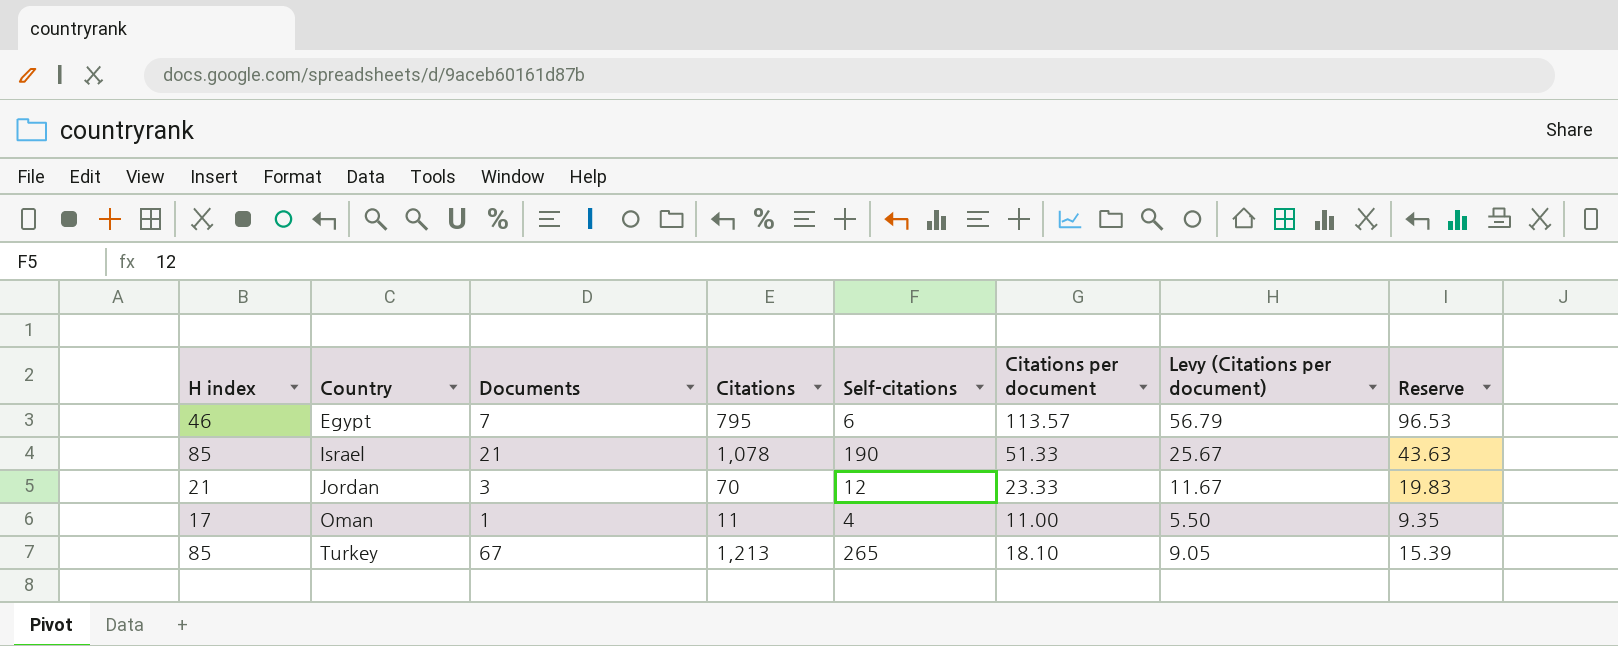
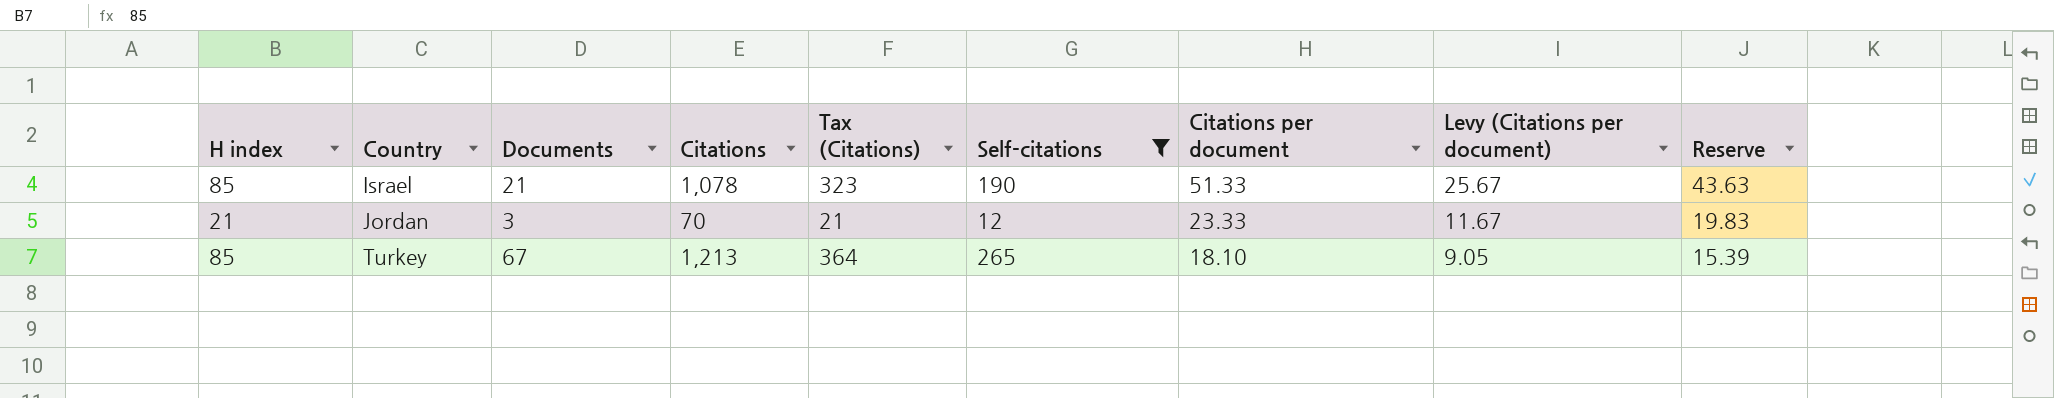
filter: none -> Self-citations >= 12
column Tax (Citations) | formula: none -> [Citations] * 0.3

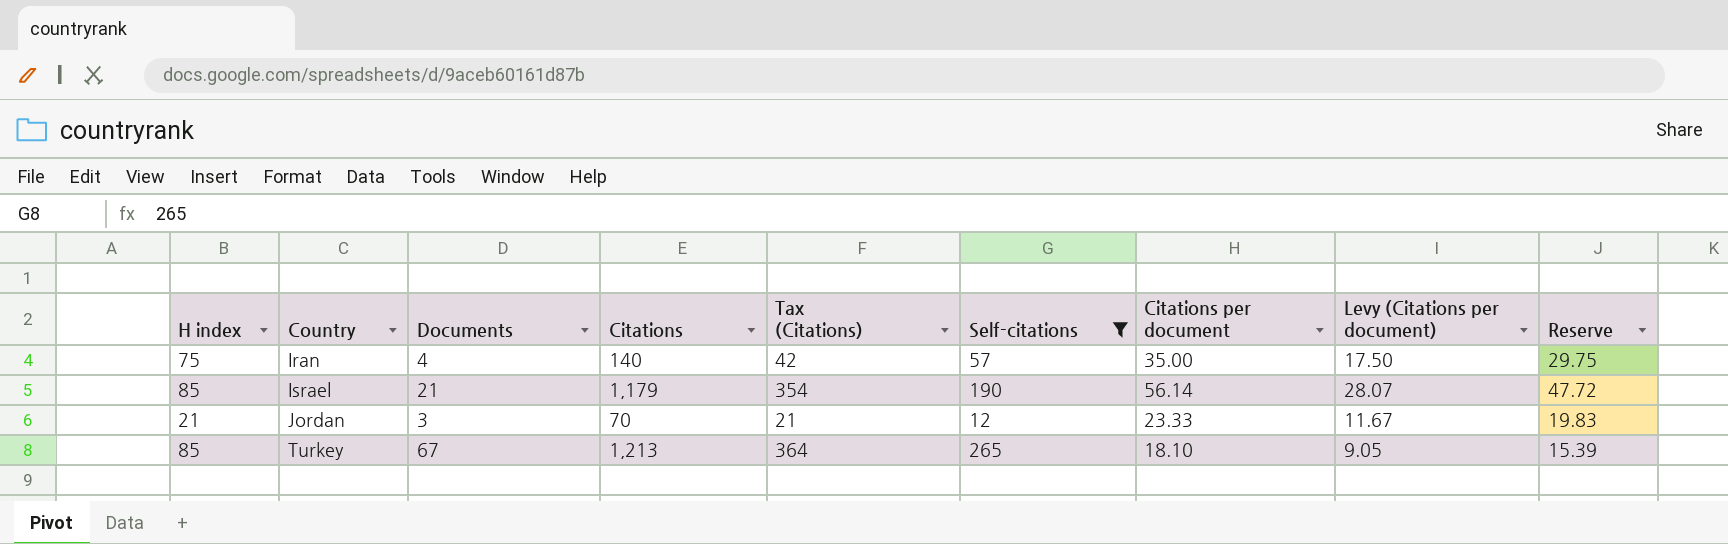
row Iran: none -> 75 | 4 | 140 | 42 | 57 | 35.00 | 17.50 | 29.75
Israel | Citations: 1,078 -> 1,179
Israel | Tax (Citations): 323 -> 354
Israel | Citations per document: 51.33 -> 56.14
Israel | Levy (Citations per document): 25.67 -> 28.07
Israel | Reserve: 43.63 -> 47.72

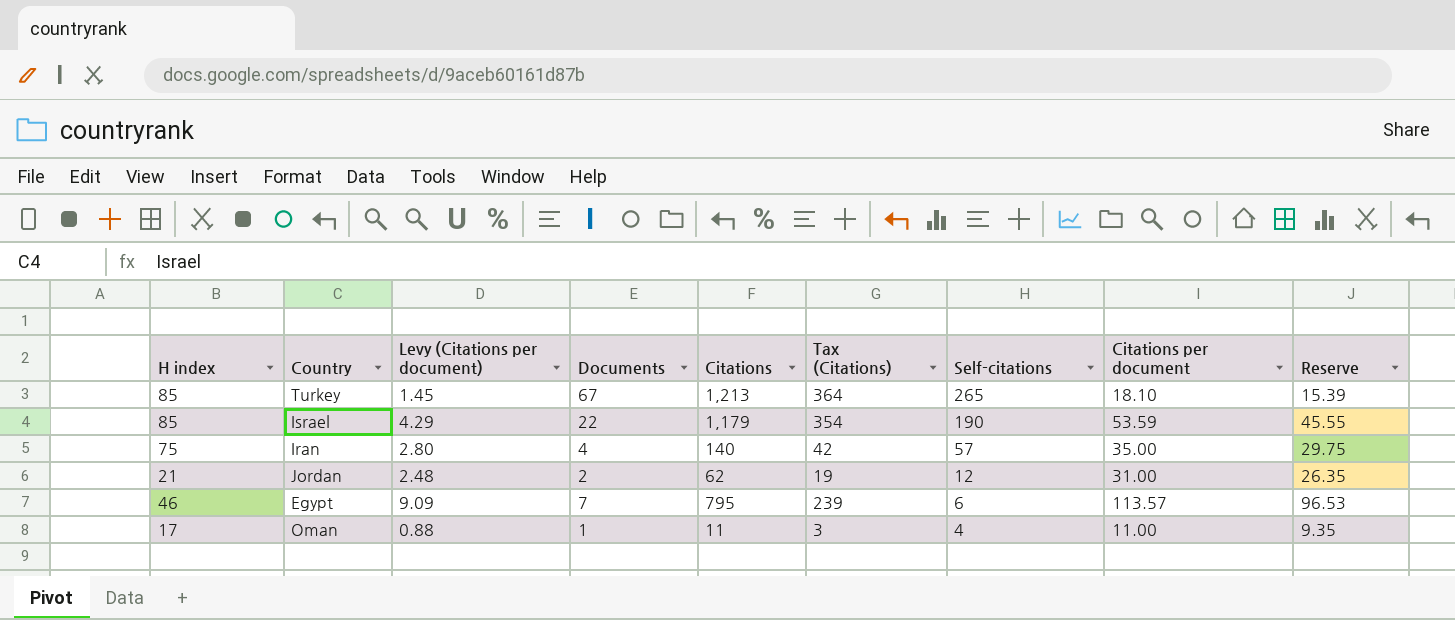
filter: Self-citations >= 12 -> none
row order: Country ascending -> Self-citations descending
column Levy (Citations per document) | formula: [Citations per document] * 0.5 -> [Citations per document] * 0.08
column Levy (Citations per document) | position: 8 -> 3
Israel | Documents: 21 -> 22
Israel | Citations per document: 56.14 -> 53.59
Israel | Reserve: 47.72 -> 45.55
Jordan | Documents: 3 -> 2
Jordan | Citations: 70 -> 62
Jordan | Tax (Citations): 21 -> 19
Jordan | Citations per document: 23.33 -> 31.00
Jordan | Reserve: 19.83 -> 26.35

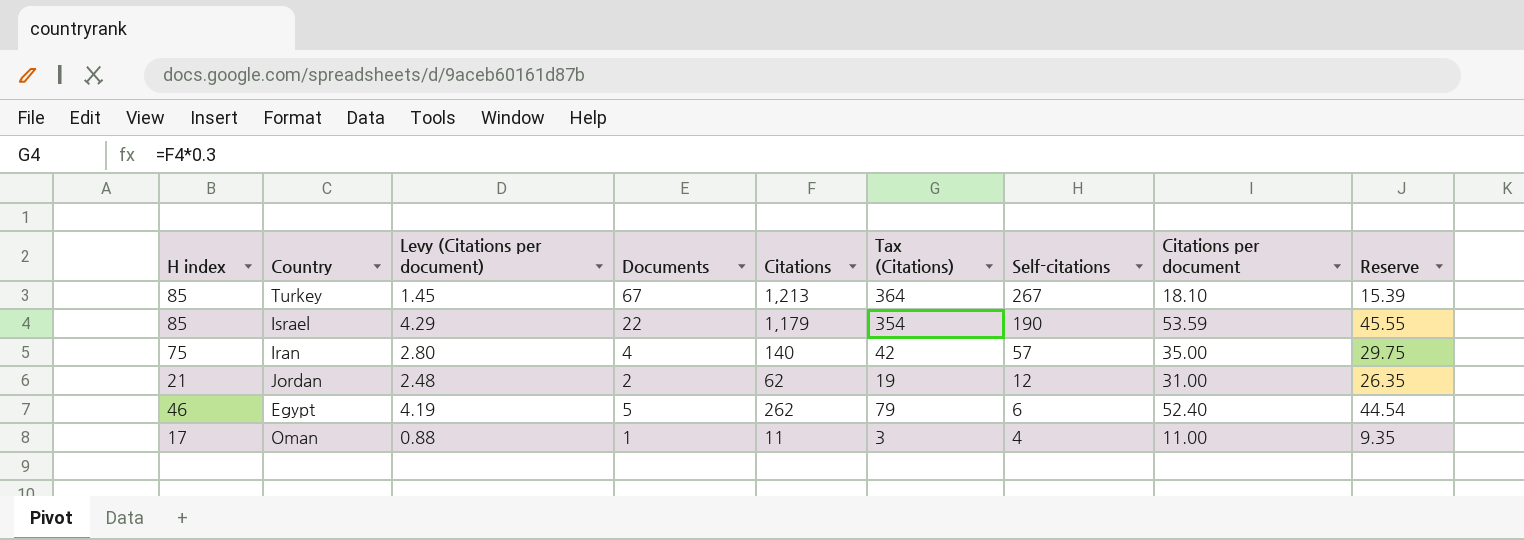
Turkey | Self-citations: 265 -> 267
Egypt | Levy (Citations per document): 9.09 -> 4.19
Egypt | Documents: 7 -> 5
Egypt | Citations: 795 -> 262
Egypt | Tax (Citations): 239 -> 79
Egypt | Citations per document: 113.57 -> 52.40
Egypt | Reserve: 96.53 -> 44.54

